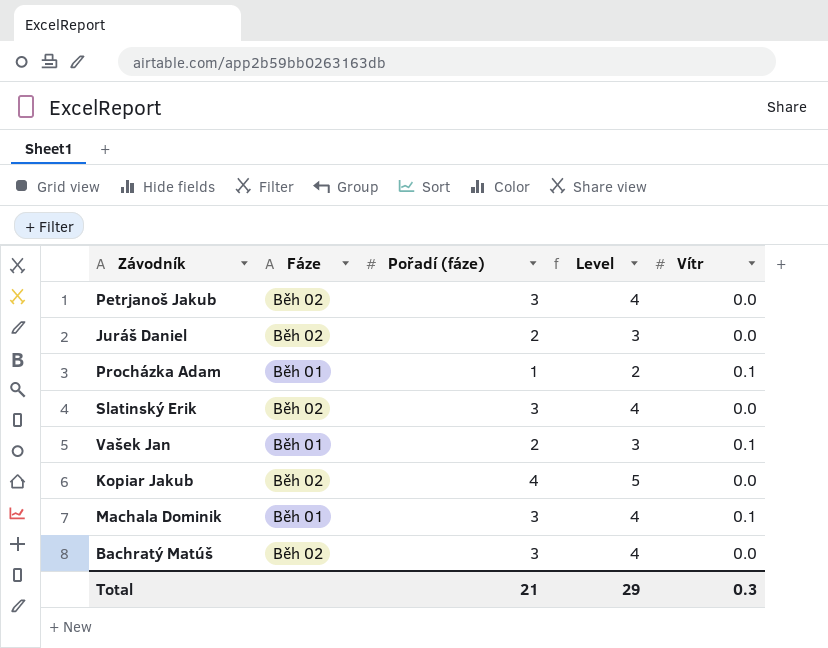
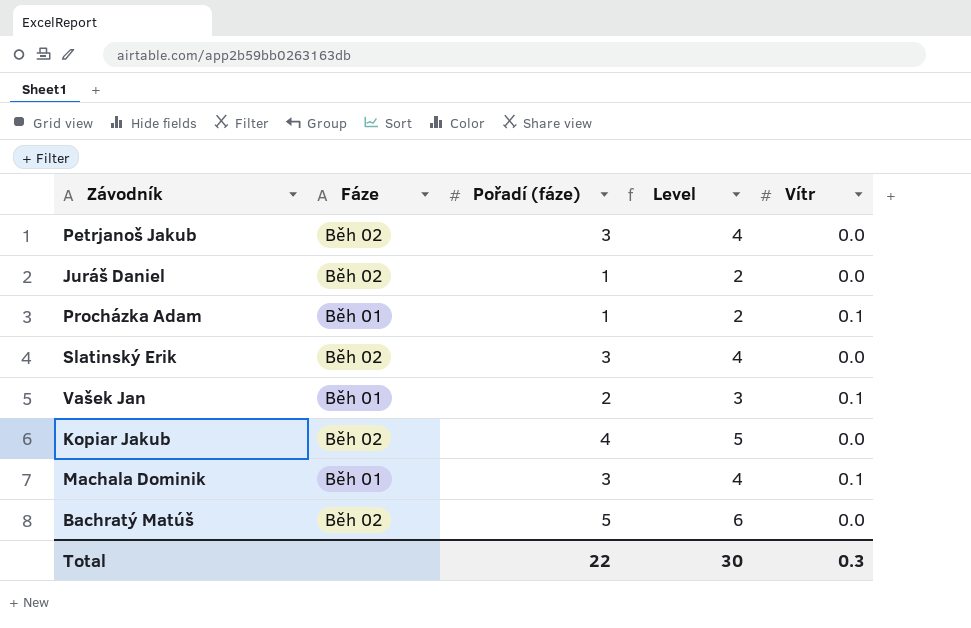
Juráš Daniel | Pořadí (fáze): 2 -> 1
Juráš Daniel | Level: 3 -> 2
Bachratý Matúš | Pořadí (fáze): 3 -> 5
Bachratý Matúš | Level: 4 -> 6
Total | Pořadí (fáze): 21 -> 22
Total | Level: 29 -> 30

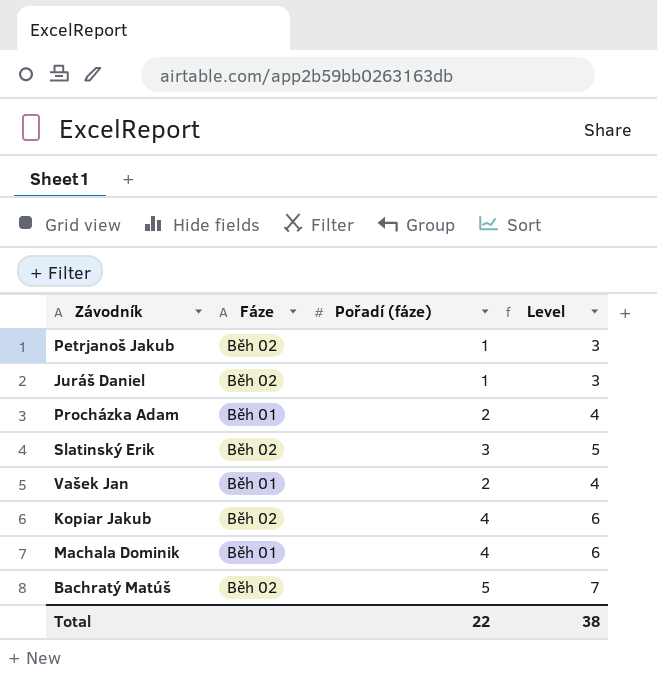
column Vítr | position: 5 -> none
column Level | formula: [Pořadí (fáze)] + 1 -> [Pořadí (fáze)] + 2
Petrjanoš Jakub | Pořadí (fáze): 3 -> 1
Procházka Adam | Pořadí (fáze): 1 -> 2
Machala Dominik | Pořadí (fáze): 3 -> 4
Total | Level: 30 -> 38

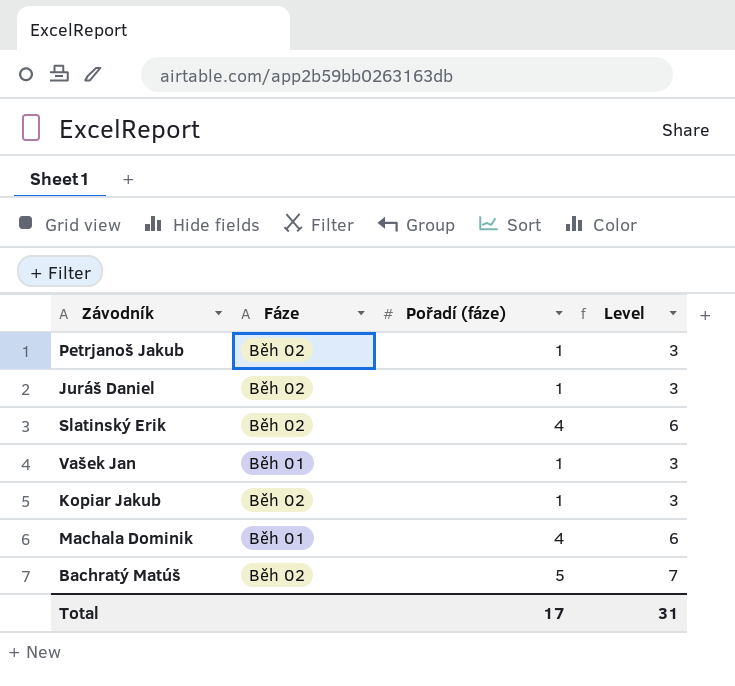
row Procházka Adam: Běh 01 | 2 | 4 -> none
Slatinský Erik | Pořadí (fáze): 3 -> 4
Slatinský Erik | Level: 5 -> 6
Vašek Jan | Pořadí (fáze): 2 -> 1
Vašek Jan | Level: 4 -> 3
Kopiar Jakub | Pořadí (fáze): 4 -> 1
Kopiar Jakub | Level: 6 -> 3
Total | Pořadí (fáze): 22 -> 17
Total | Level: 38 -> 31

